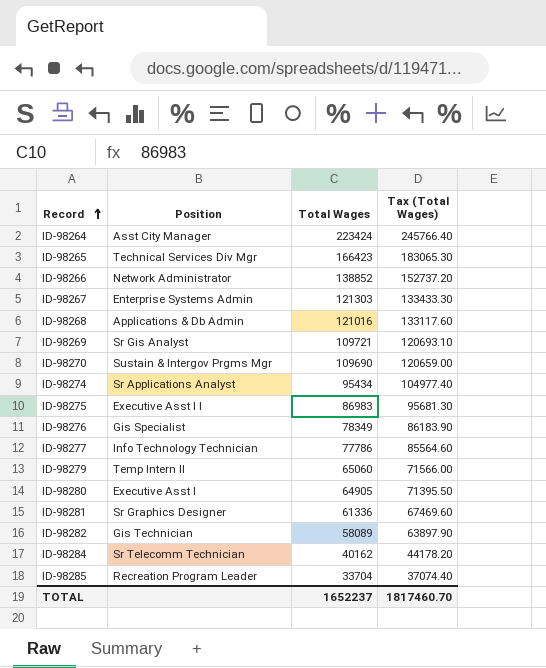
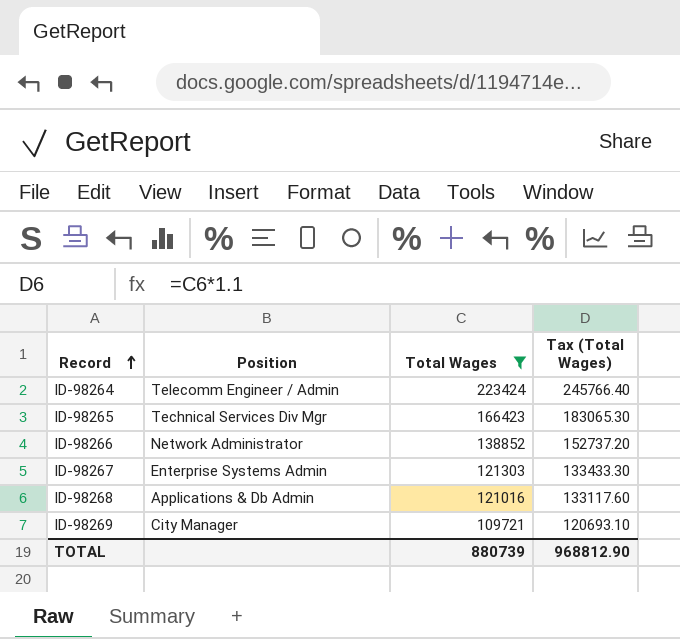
filter: none -> Total Wages >= 109721
ID-98264 | Position: Asst City Manager -> Telecomm Engineer / Admin
ID-98269 | Position: Sr Gis Analyst -> City Manager
TOTAL | Total Wages: 1652237 -> 880739
TOTAL | Tax (Total Wages): 1817460.70 -> 968812.90

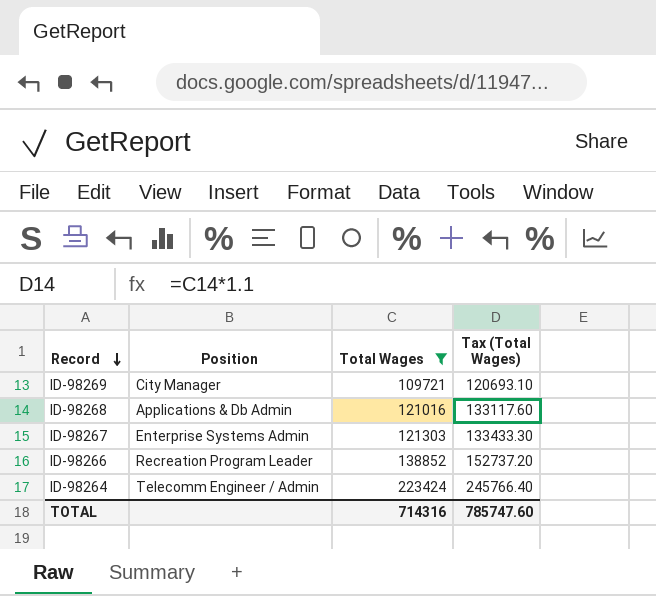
row order: Record ascending -> Record descending
row ID-98265: Technical Services Div Mgr | 166423 | 183065.30 -> none
ID-98266 | Position: Network Administrator -> Recreation Program Leader
TOTAL | Total Wages: 880739 -> 714316
TOTAL | Tax (Total Wages): 968812.90 -> 785747.60

